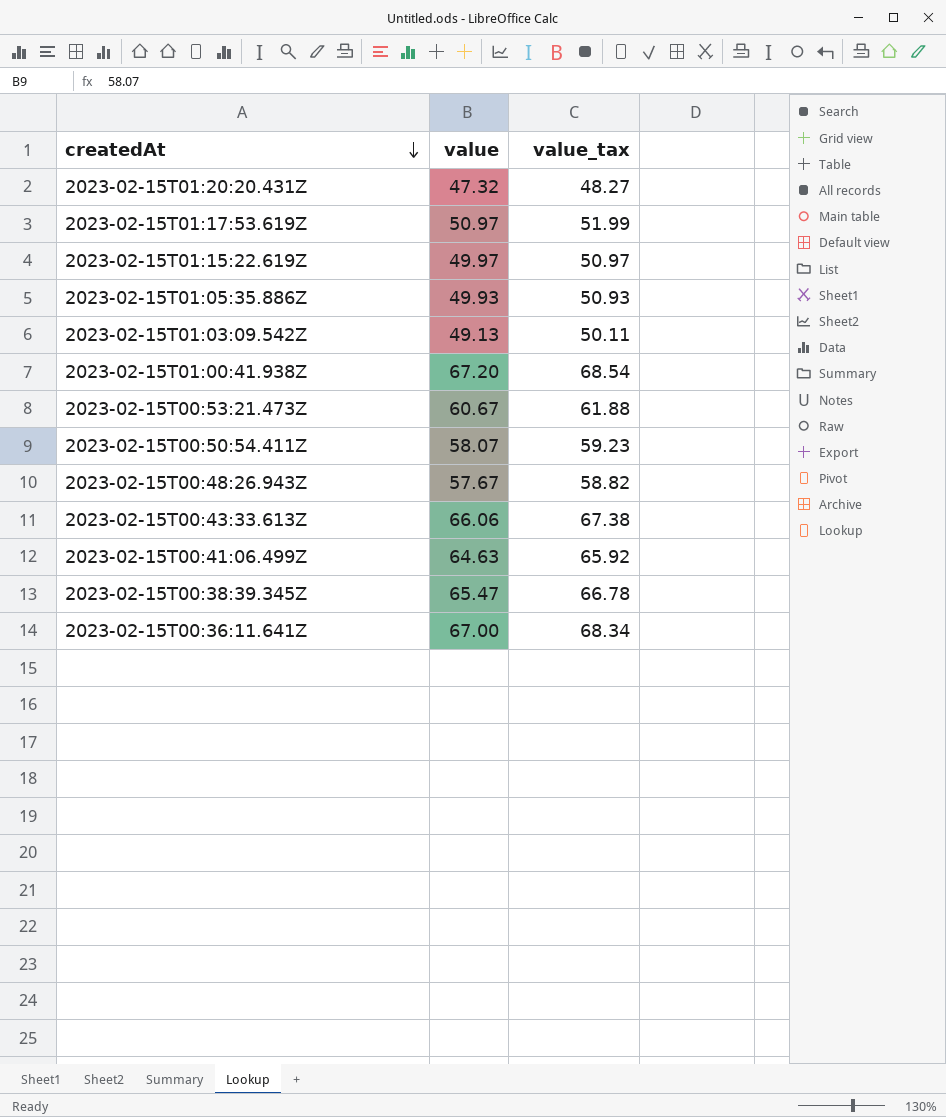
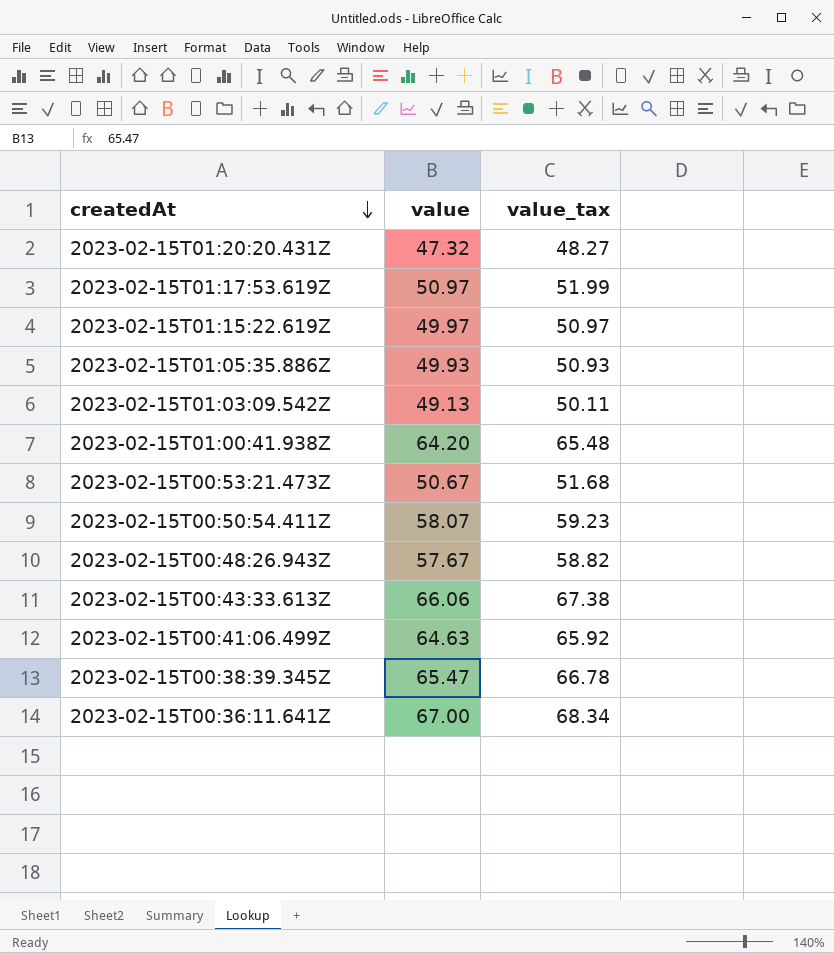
2023-02-15T01:00:41.938Z | value: 67.20 -> 64.20
2023-02-15T01:00:41.938Z | value_tax: 68.54 -> 65.48
2023-02-15T00:53:21.473Z | value: 60.67 -> 50.67
2023-02-15T00:53:21.473Z | value_tax: 61.88 -> 51.68

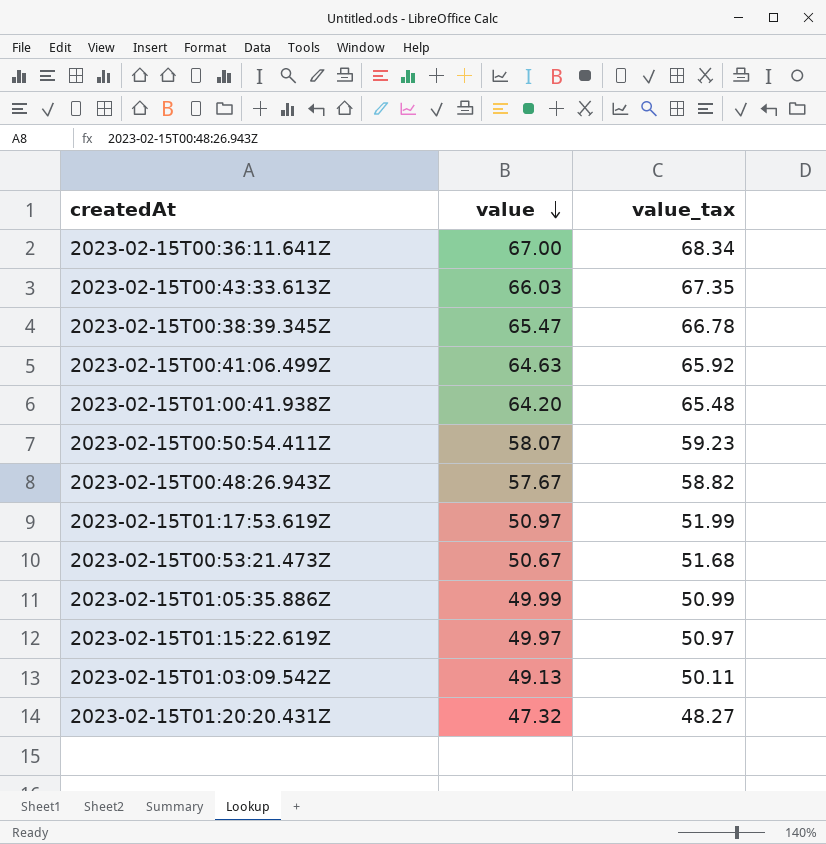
row order: createdAt descending -> value descending
2023-02-15T00:43:33.613Z | value: 66.06 -> 66.03
2023-02-15T00:43:33.613Z | value_tax: 67.38 -> 67.35
2023-02-15T01:05:35.886Z | value: 49.93 -> 49.99
2023-02-15T01:05:35.886Z | value_tax: 50.93 -> 50.99

